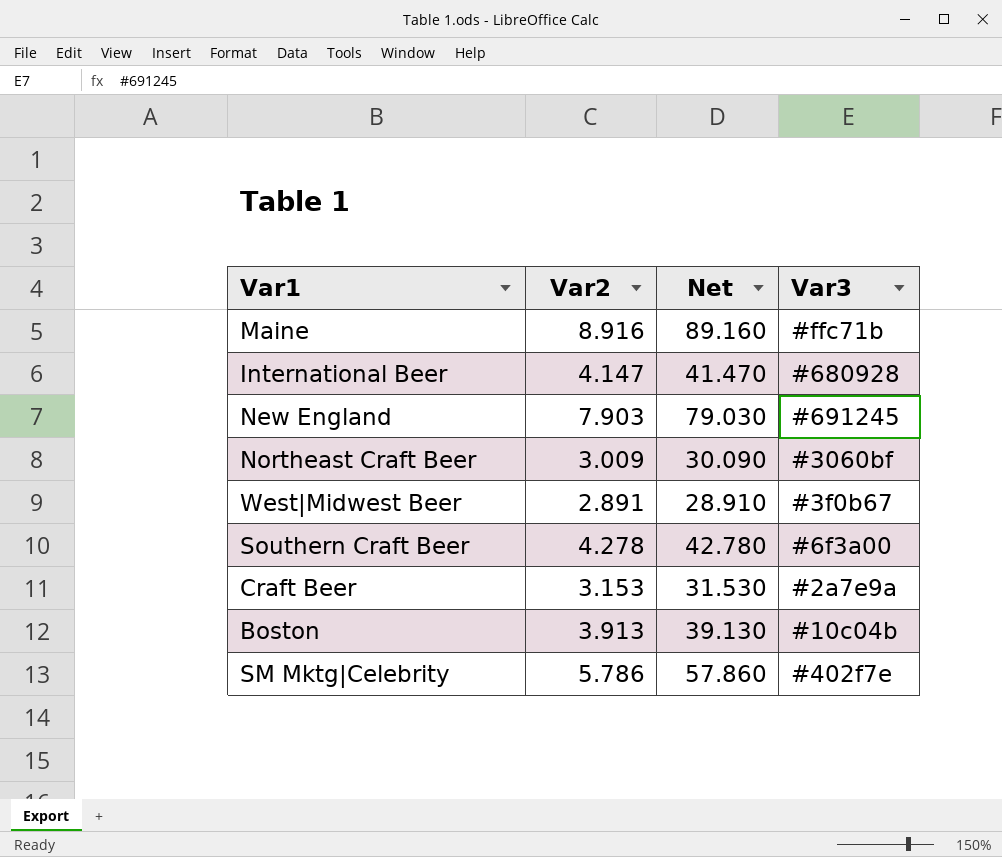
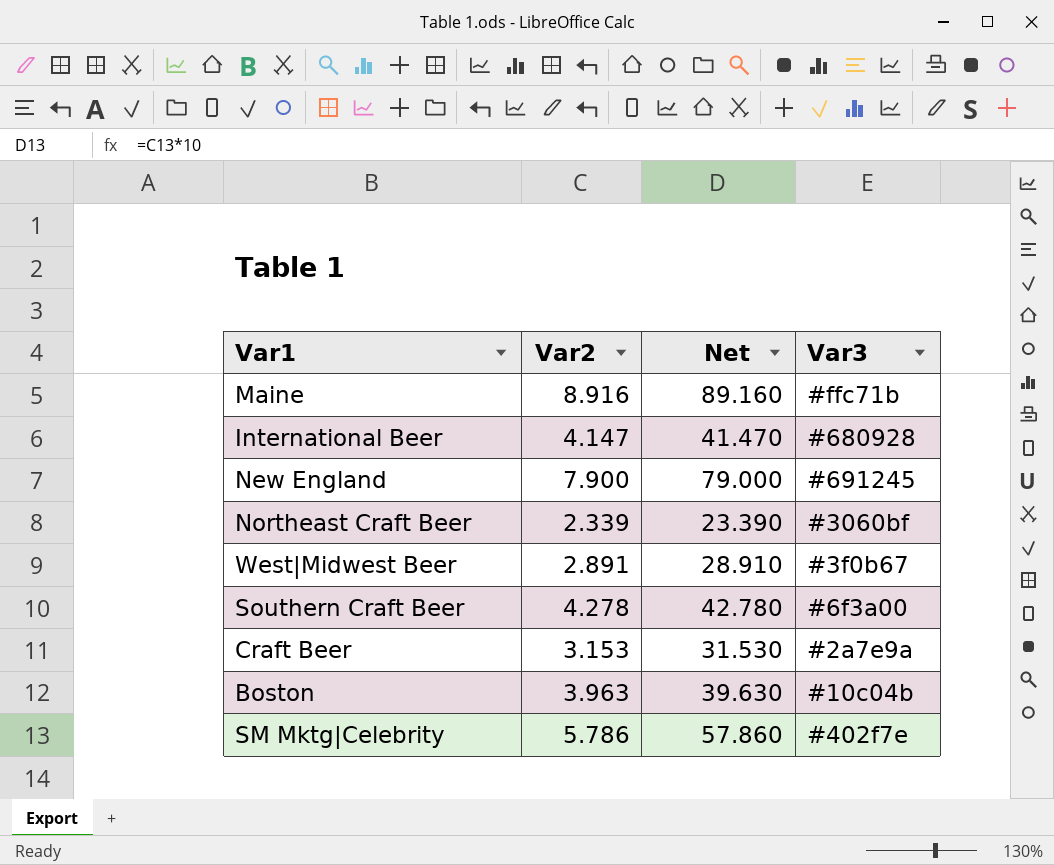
New England | Var2: 7.903 -> 7.900
New England | Net: 79.030 -> 79.000
Northeast Craft Beer | Var2: 3.009 -> 2.339
Northeast Craft Beer | Net: 30.090 -> 23.390
Boston | Var2: 3.913 -> 3.963
Boston | Net: 39.130 -> 39.630

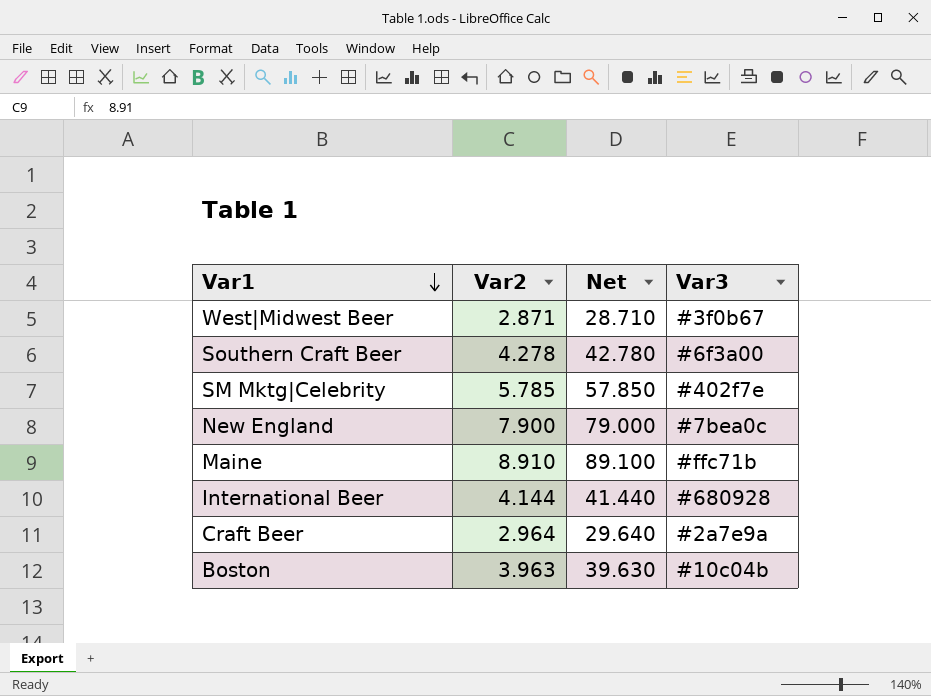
row order: none -> Var1 descending
row Northeast Craft Beer: 2.339 | 23.390 | #3060bf -> none
West|Midwest Beer | Var2: 2.891 -> 2.871
West|Midwest Beer | Net: 28.910 -> 28.710
SM Mktg|Celebrity | Var2: 5.786 -> 5.785
SM Mktg|Celebrity | Net: 57.860 -> 57.850
New England | Var3: #691245 -> #7bea0c
Maine | Var2: 8.916 -> 8.910
Maine | Net: 89.160 -> 89.100
International Beer | Var2: 4.147 -> 4.144
International Beer | Net: 41.470 -> 41.440
Craft Beer | Var2: 3.153 -> 2.964
Craft Beer | Net: 31.530 -> 29.640

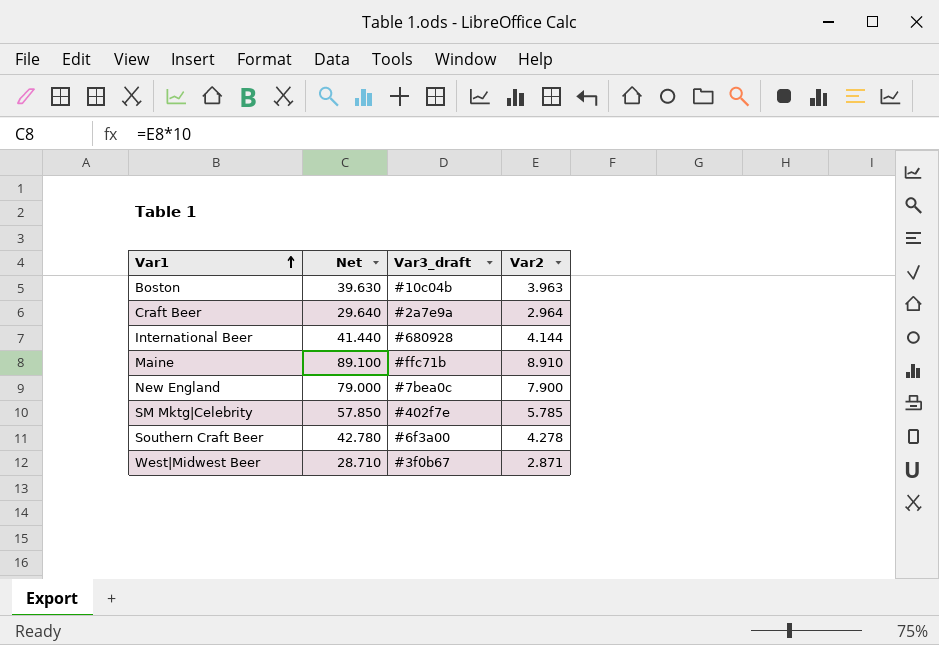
row order: Var1 descending -> Var1 ascending
column name: Var3 -> Var3_draft
column Var2 | position: 2 -> 4

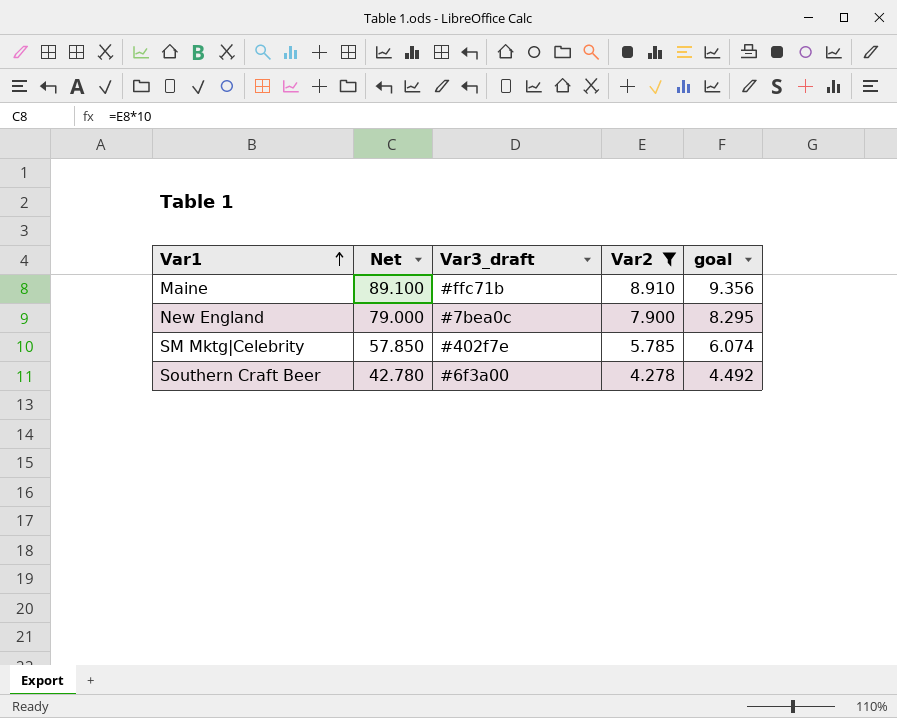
filter: none -> Var2 >= 4.278
column goal | formula: none -> [Var2] * 1.05

